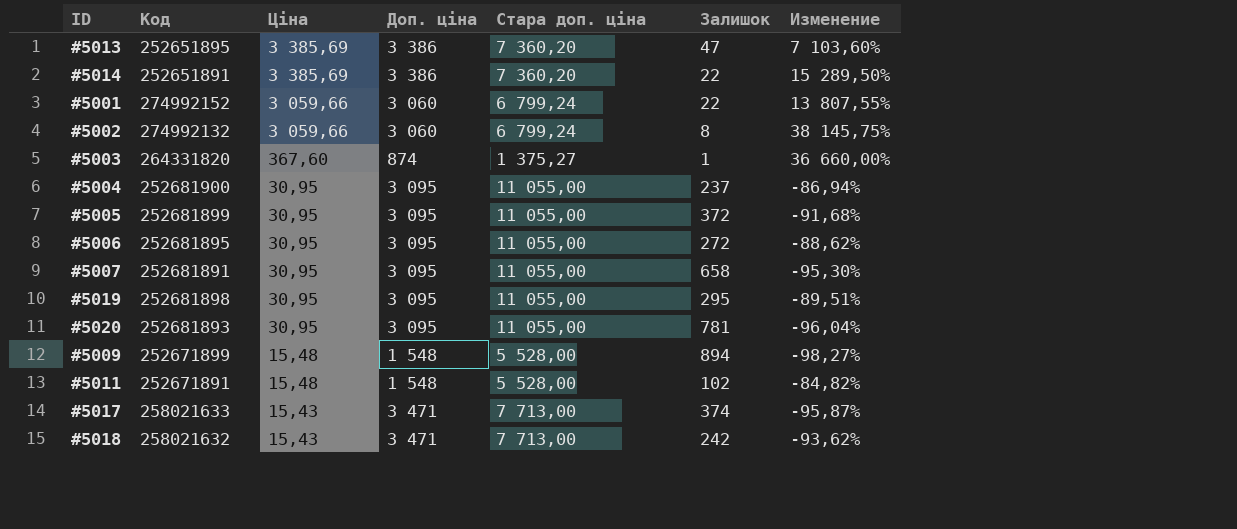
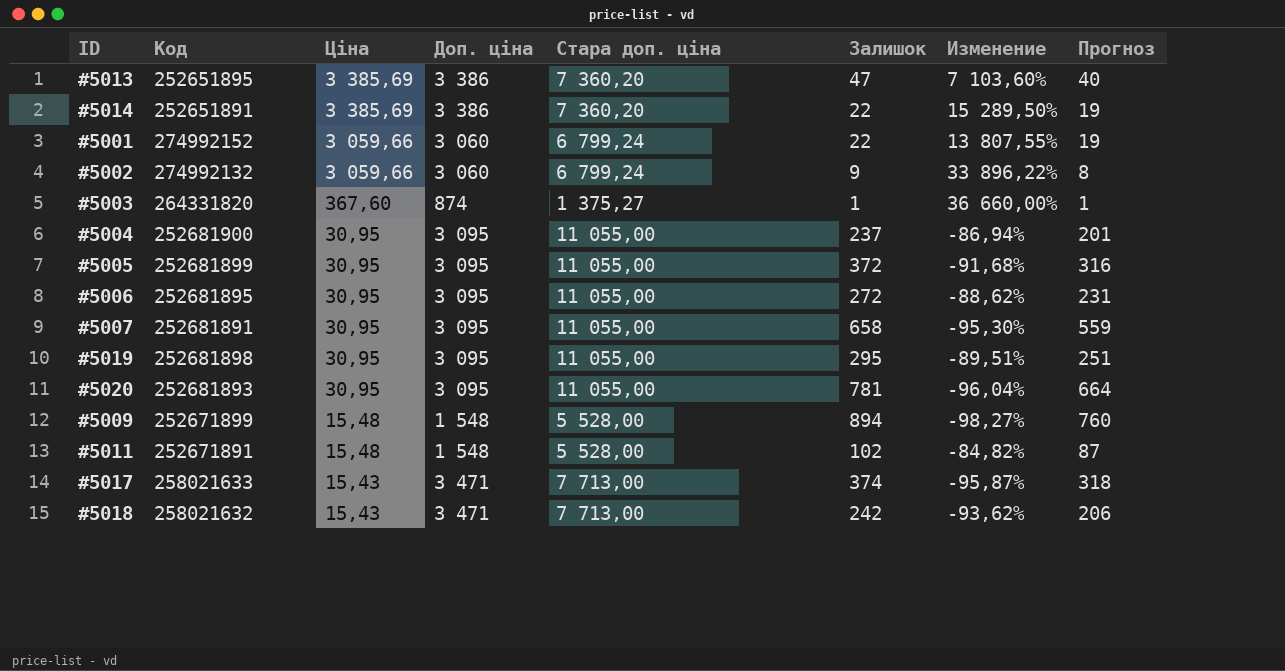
column Прогноз | formula: none -> [Залишок] * 0,85
#5002 | Залишок: 8 -> 9
#5002 | Изменение: 38 145,75% -> 33 896,22%

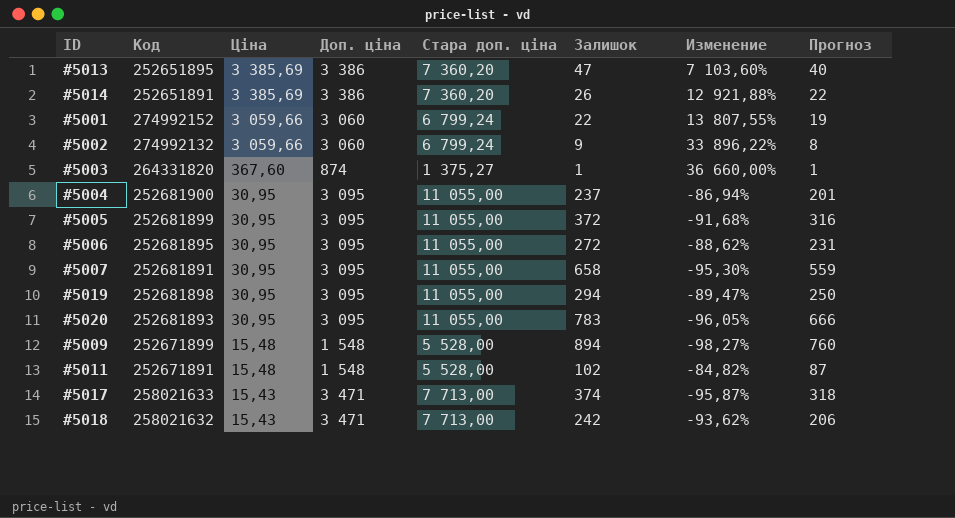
#5014 | Залишок: 22 -> 26
#5014 | Изменение: 15 289,50% -> 12 921,88%
#5014 | Прогноз: 19 -> 22
#5019 | Залишок: 295 -> 294
#5019 | Изменение: -89,51% -> -89,47%
#5019 | Прогноз: 251 -> 250
#5020 | Залишок: 781 -> 783
#5020 | Изменение: -96,04% -> -96,05%
#5020 | Прогноз: 664 -> 666

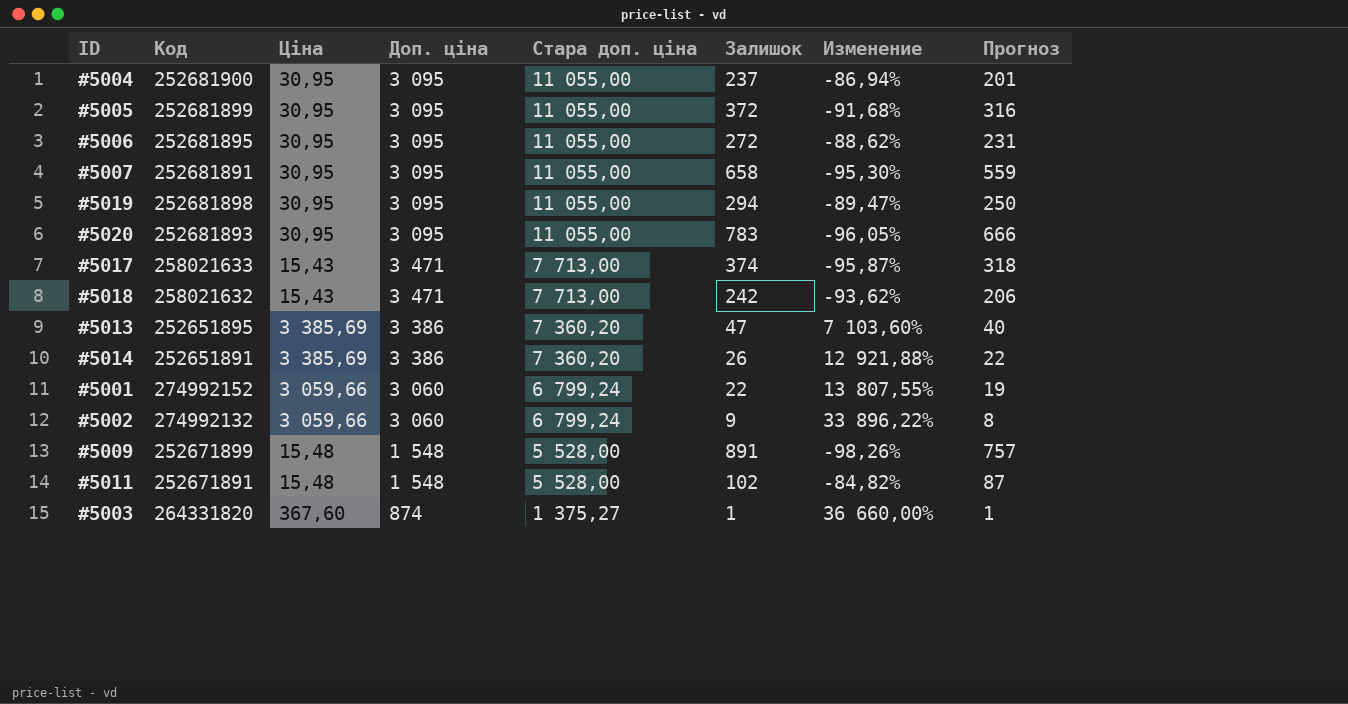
row order: Ціна descending -> Стара доп. ціна descending
#5009 | Залишок: 894 -> 891
#5009 | Изменение: -98,27% -> -98,26%
#5009 | Прогноз: 760 -> 757

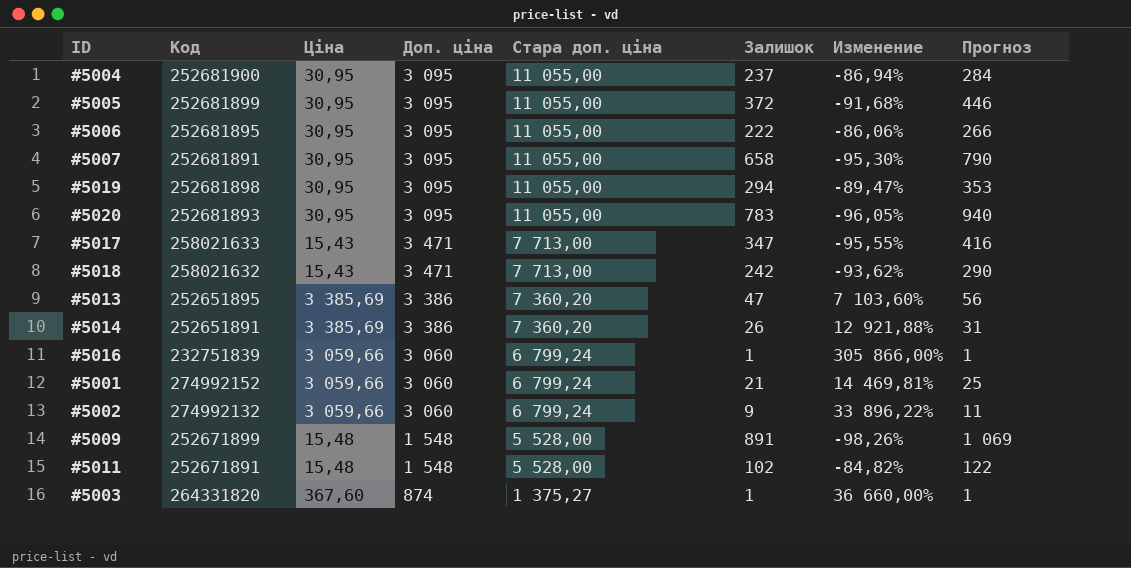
column Прогноз | formula: [Залишок] * 0,85 -> [Залишок] * 1,2
#5006 | Залишок: 272 -> 222
#5006 | Изменение: -88,62% -> -86,06%
#5017 | Залишок: 374 -> 347
#5017 | Изменение: -95,87% -> -95,55%
row #5016: none -> 232751839 | 3 059,66 | 3 060 | 6 799,24 | 1 | 305 866,00% | 1
#5001 | Залишок: 22 -> 21
#5001 | Изменение: 13 807,55% -> 14 469,81%

